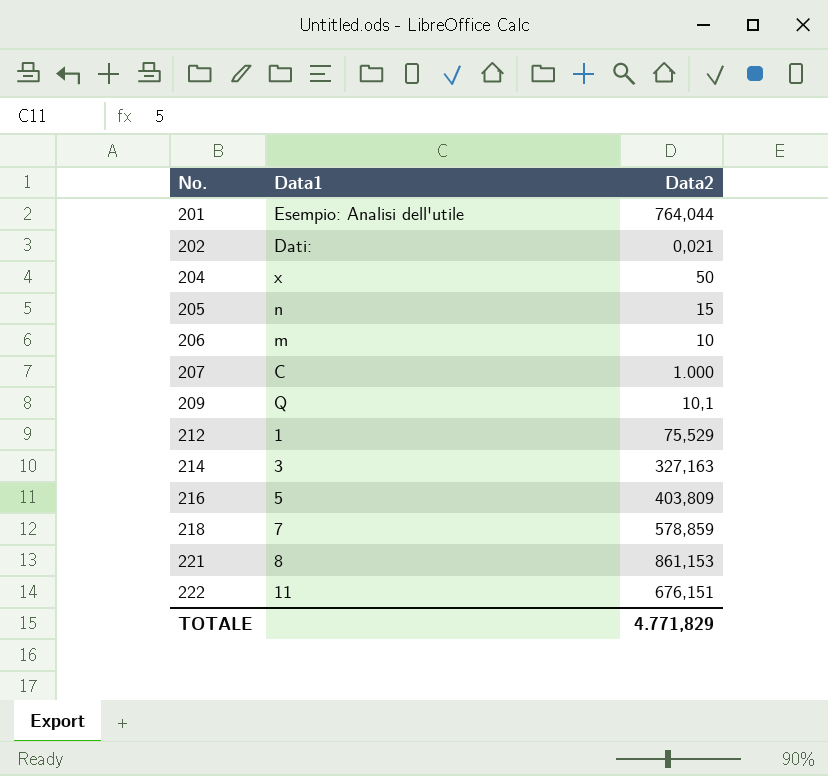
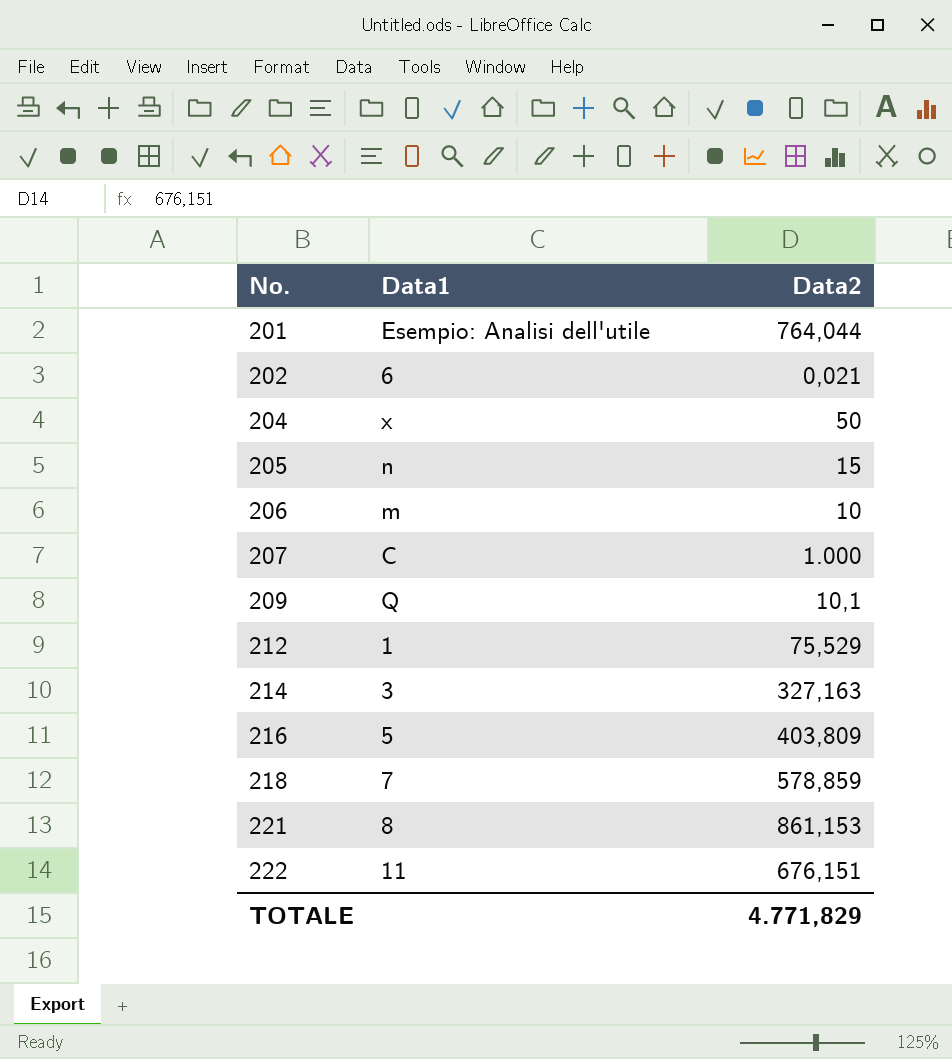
202 | Data1: Dati: -> 6

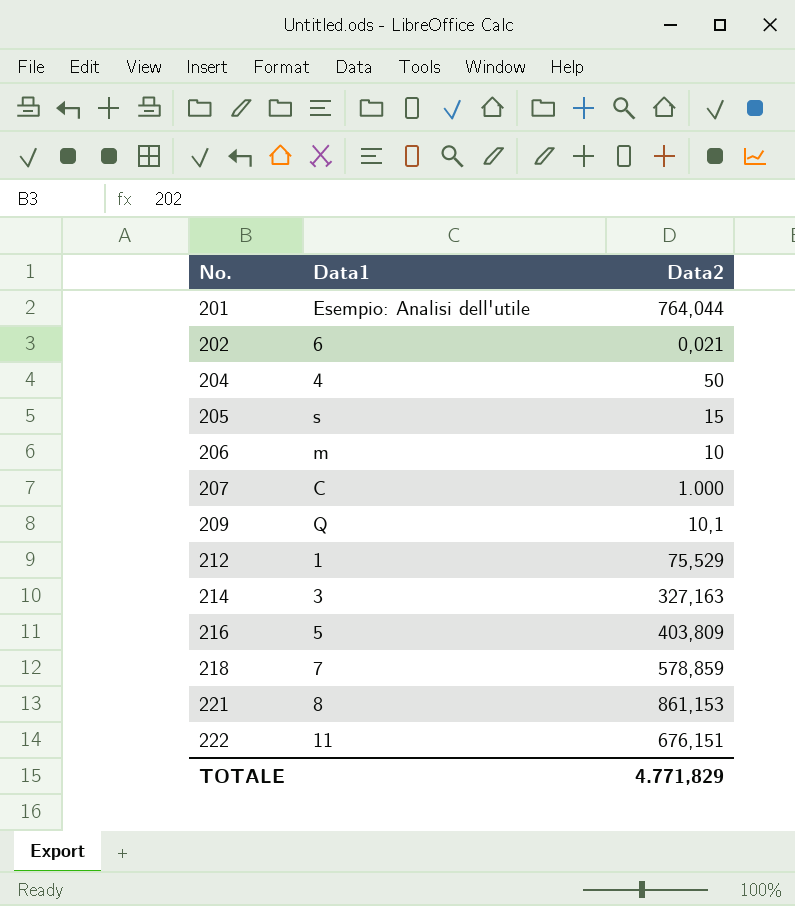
204 | Data1: x -> 4
205 | Data1: n -> s

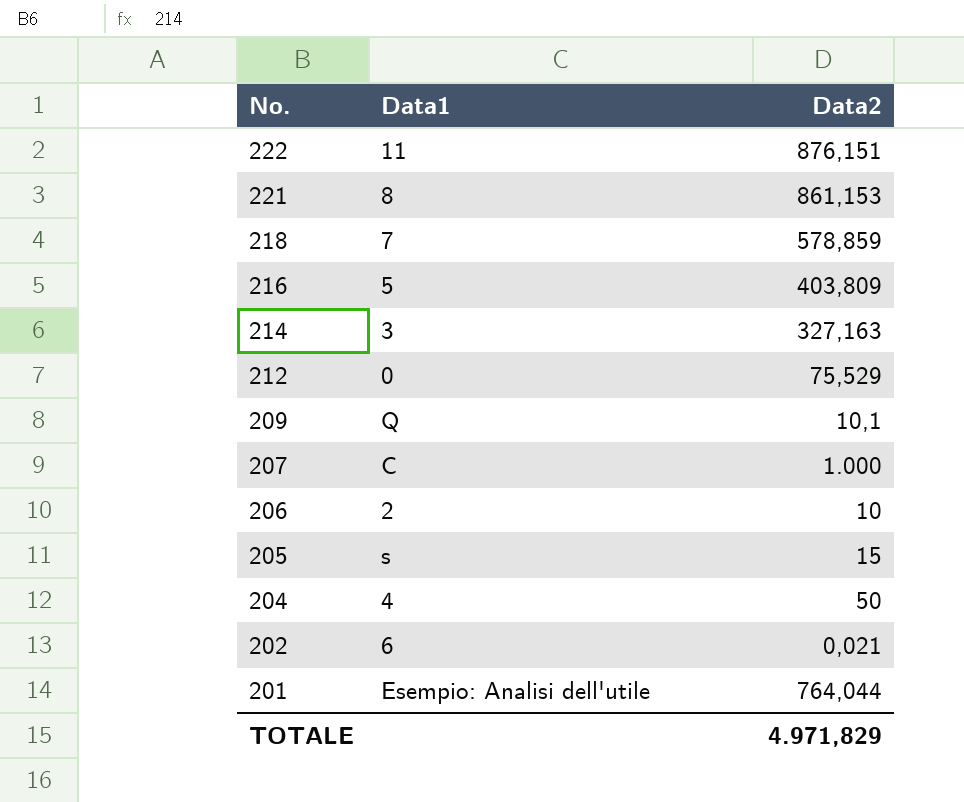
row order: No. ascending -> No. descending
222 | Data2: 676,151 -> 876,151
212 | Data1: 1 -> 0
206 | Data1: m -> 2
TOTALE | Data2: 4.771,829 -> 4.971,829

